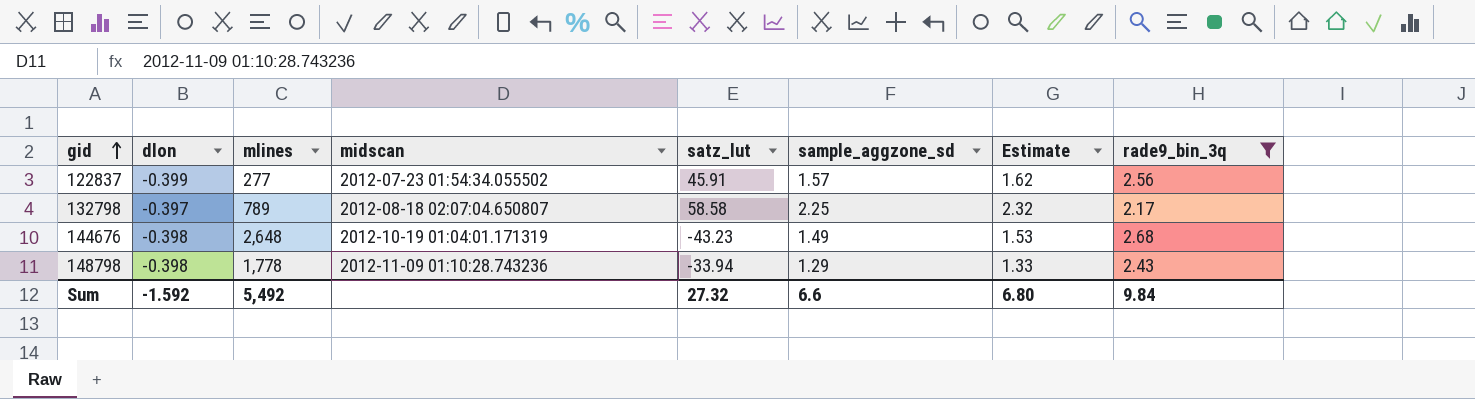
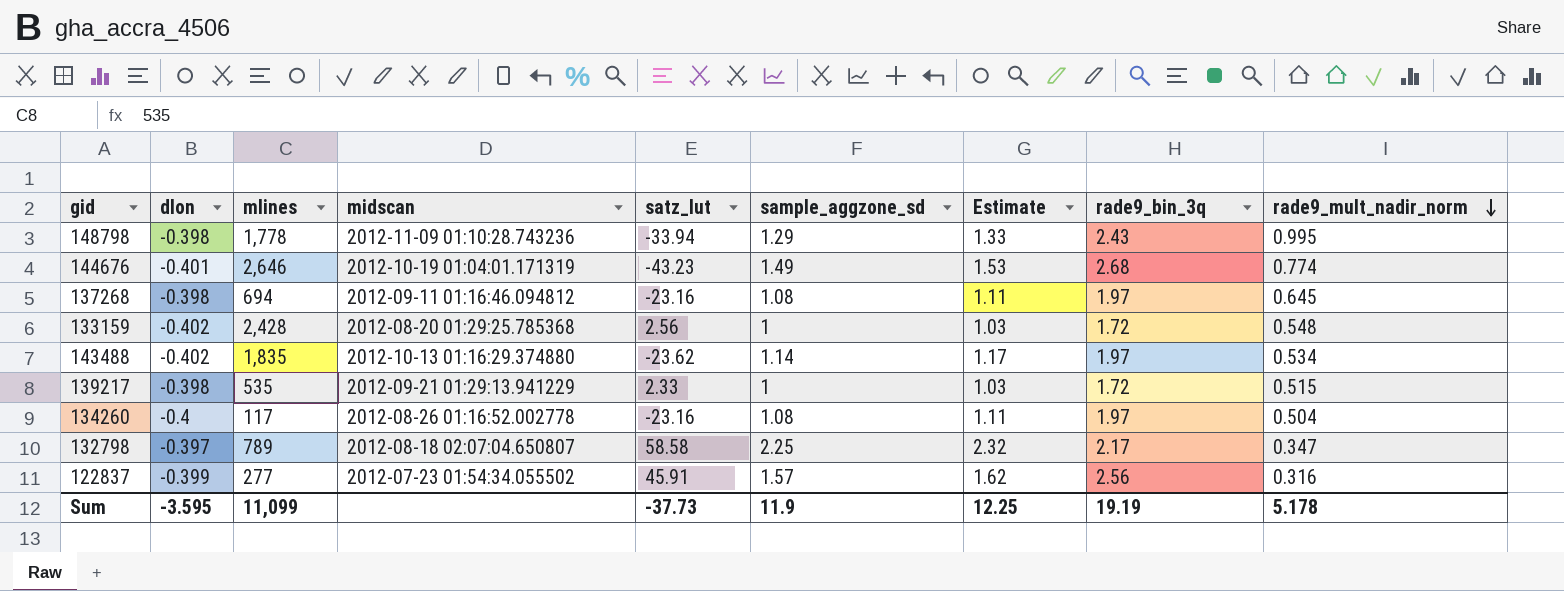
filter: rade9_bin_3q >= 2.17 -> none
row order: gid ascending -> rade9_mult_nadir_norm descending
column rade9_mult_nadir_norm | position: none -> 9
144676 | dlon: -0.398 -> -0.401
144676 | mlines: 2,648 -> 2,646
Sum | dlon: -1.592 -> -3.595
Sum | mlines: 5,492 -> 11,099
Sum | satz_lut: 27.32 -> -37.73
Sum | sample_aggzone_sd: 6.6 -> 11.9
Sum | Estimate: 6.80 -> 12.25
Sum | rade9_bin_3q: 9.84 -> 19.19

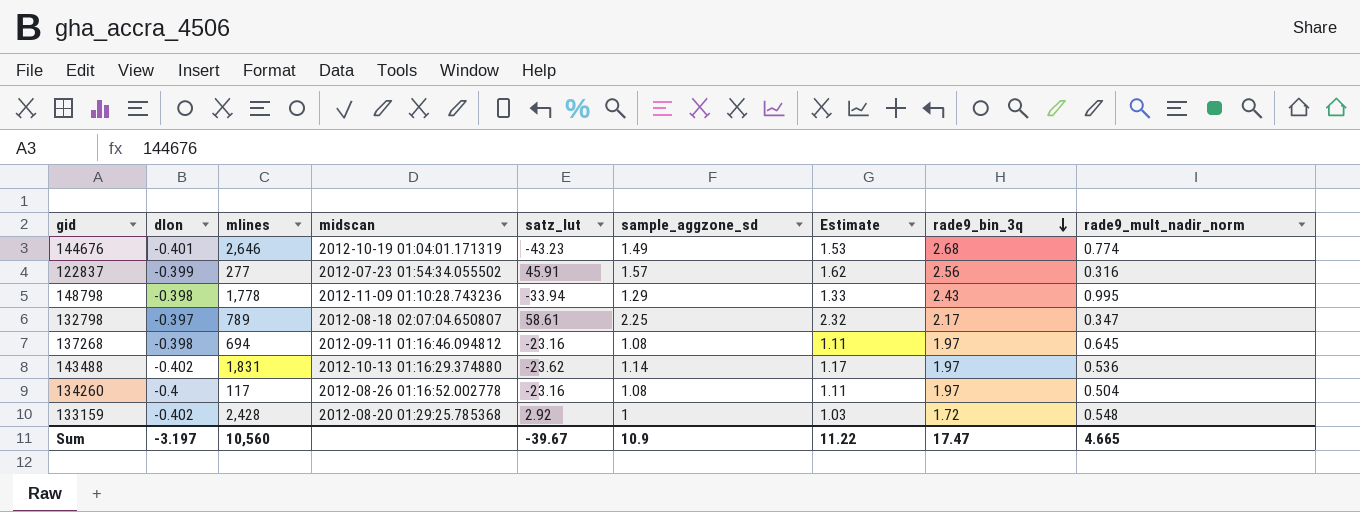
row order: rade9_mult_nadir_norm descending -> rade9_bin_3q descending
row 139217: -0.398 | 535 | 2012-09-21 01:29:13.941229 | 2.33 | 1 | 1.03 | 1.72 | 0.515 -> none
132798 | satz_lut: 58.58 -> 58.61
143488 | mlines: 1,835 -> 1,831
143488 | rade9_mult_nadir_norm: 0.534 -> 0.536
133159 | satz_lut: 2.56 -> 2.92
Sum | dlon: -3.595 -> -3.197
Sum | mlines: 11,099 -> 10,560
Sum | satz_lut: -37.73 -> -39.67
Sum | sample_aggzone_sd: 11.9 -> 10.9
Sum | Estimate: 12.25 -> 11.22
Sum | rade9_bin_3q: 19.19 -> 17.47
Sum | rade9_mult_nadir_norm: 5.178 -> 4.665

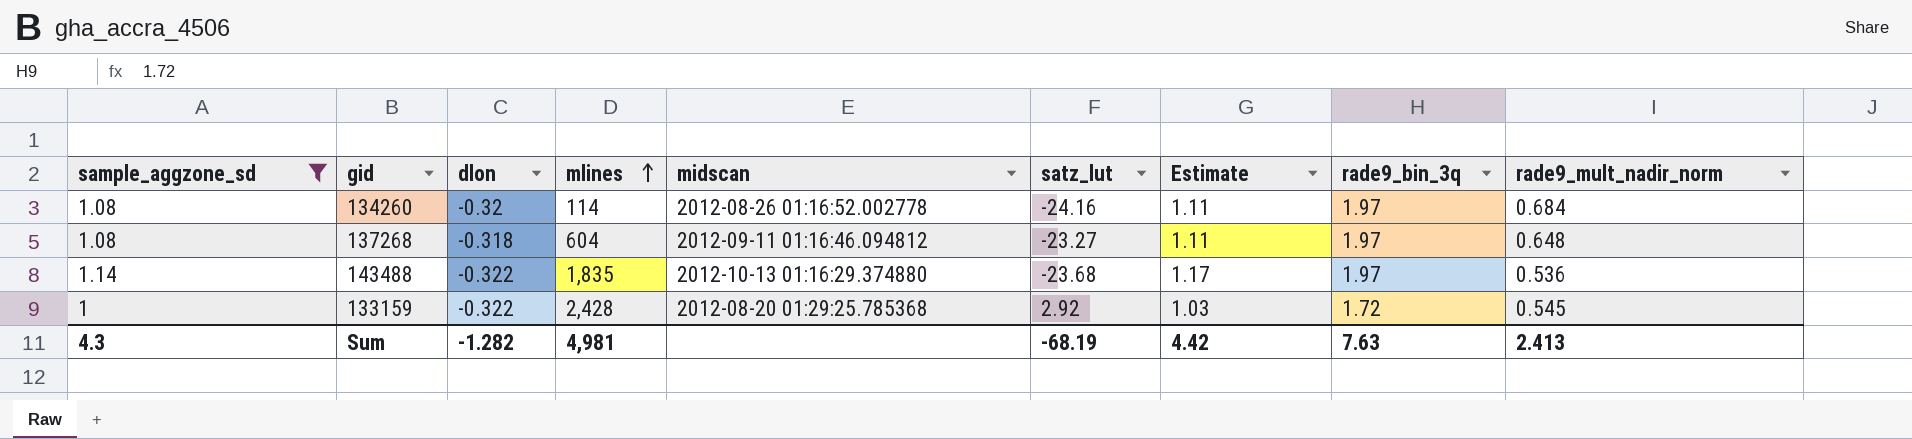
filter: none -> sample_aggzone_sd <= 1.14
row order: rade9_bin_3q descending -> mlines ascending
column sample_aggzone_sd | position: 6 -> 1
134260 | dlon: -0.4 -> -0.32
134260 | mlines: 117 -> 114
134260 | satz_lut: -23.16 -> -24.16
134260 | rade9_mult_nadir_norm: 0.504 -> 0.684
137268 | dlon: -0.398 -> -0.318
137268 | mlines: 694 -> 604
137268 | satz_lut: -23.16 -> -23.27
137268 | rade9_mult_nadir_norm: 0.645 -> 0.648
143488 | dlon: -0.402 -> -0.322
143488 | mlines: 1,831 -> 1,835
143488 | satz_lut: -23.62 -> -23.68
133159 | dlon: -0.402 -> -0.322
133159 | rade9_mult_nadir_norm: 0.548 -> 0.545
Sum | sample_aggzone_sd: 10.9 -> 4.3
Sum | dlon: -3.197 -> -1.282
Sum | mlines: 10,560 -> 4,981
Sum | satz_lut: -39.67 -> -68.19
Sum | Estimate: 11.22 -> 4.42
Sum | rade9_bin_3q: 17.47 -> 7.63
Sum | rade9_mult_nadir_norm: 4.665 -> 2.413

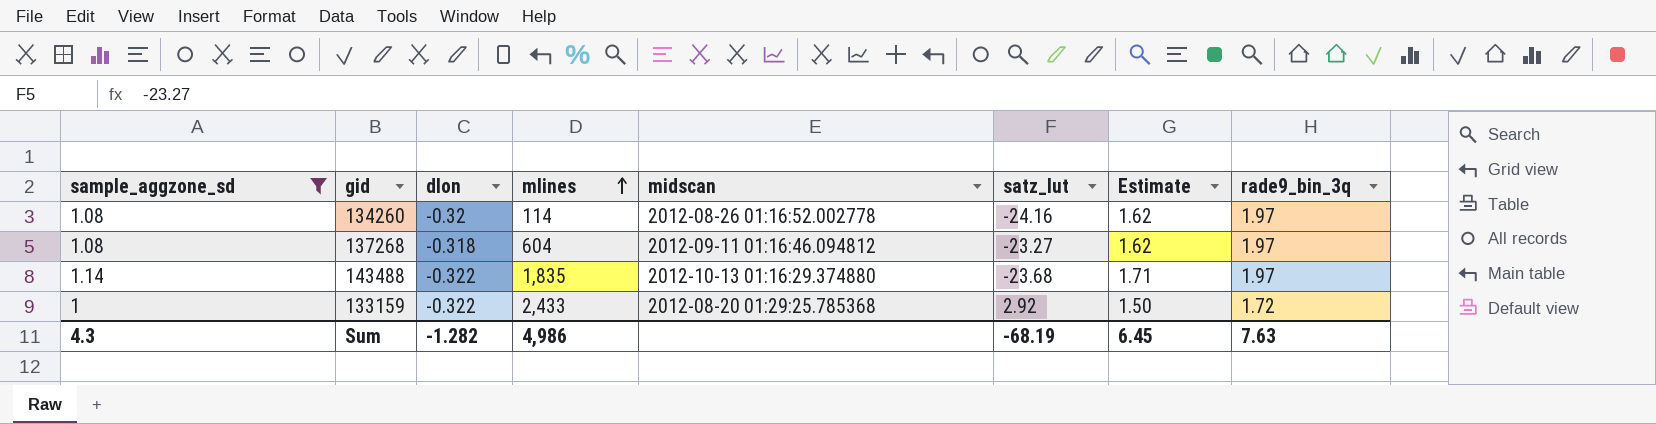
column rade9_mult_nadir_norm | position: 9 -> none
column Estimate | formula: [sample_aggzone_sd] * 1.03 -> [sample_aggzone_sd] * 1.5
133159 | mlines: 2,428 -> 2,433
Sum | mlines: 4,981 -> 4,986
Sum | Estimate: 4.42 -> 6.45

